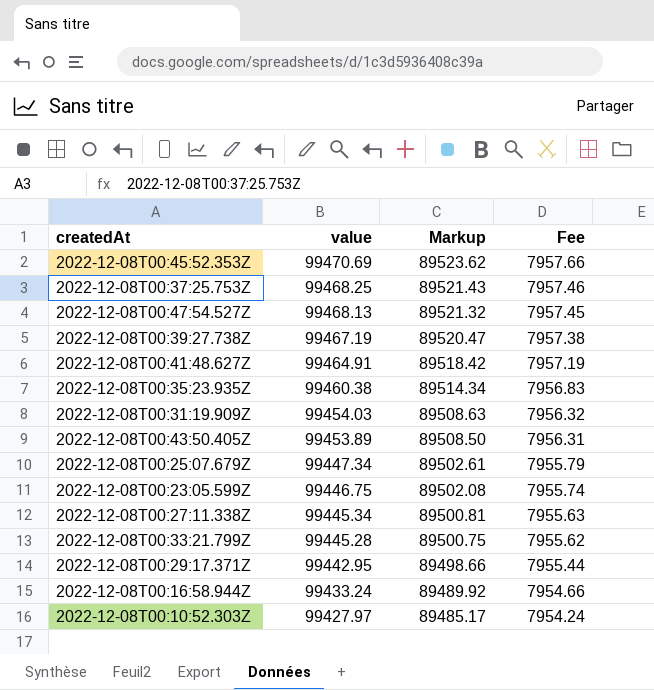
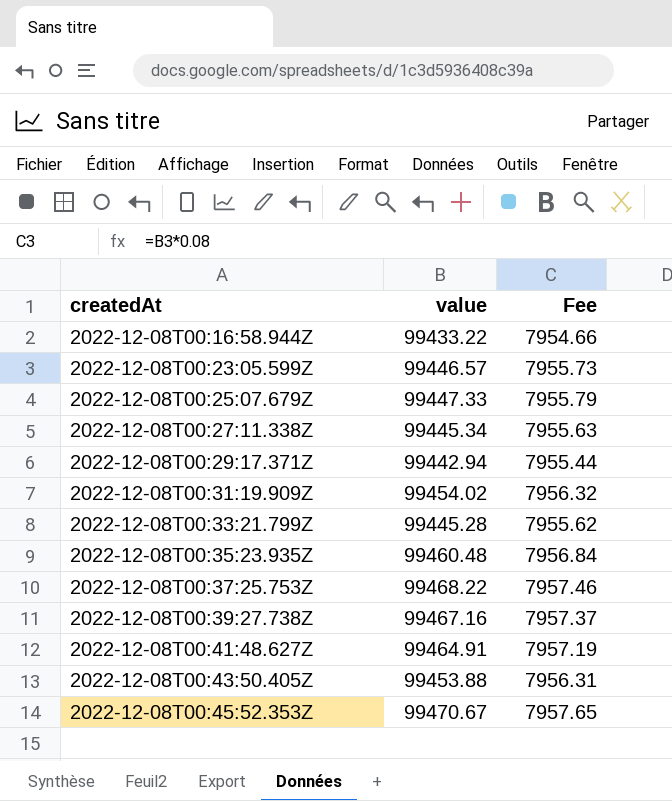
row order: value descending -> createdAt ascending
column Markup | formula: [value] * 0.9 -> none
row 2022-12-08T00:47:54.527Z: 99468.13 | 89521.32 | 7957.45 -> none
row 2022-12-08T00:10:52.303Z: 99427.97 | 89485.17 | 7954.24 -> none
2022-12-08T00:16:58.944Z | value: 99433.24 -> 99433.22
2022-12-08T00:23:05.599Z | value: 99446.75 -> 99446.57
2022-12-08T00:23:05.599Z | Fee: 7955.74 -> 7955.73
2022-12-08T00:25:07.679Z | value: 99447.34 -> 99447.33
2022-12-08T00:29:17.371Z | value: 99442.95 -> 99442.94
2022-12-08T00:31:19.909Z | value: 99454.03 -> 99454.02
2022-12-08T00:35:23.935Z | value: 99460.38 -> 99460.48
2022-12-08T00:35:23.935Z | Fee: 7956.83 -> 7956.84
2022-12-08T00:37:25.753Z | value: 99468.25 -> 99468.22
2022-12-08T00:39:27.738Z | value: 99467.19 -> 99467.16
2022-12-08T00:39:27.738Z | Fee: 7957.38 -> 7957.37
2022-12-08T00:43:50.405Z | value: 99453.89 -> 99453.88
2022-12-08T00:45:52.353Z | value: 99470.69 -> 99470.67
2022-12-08T00:45:52.353Z | Fee: 7957.66 -> 7957.65

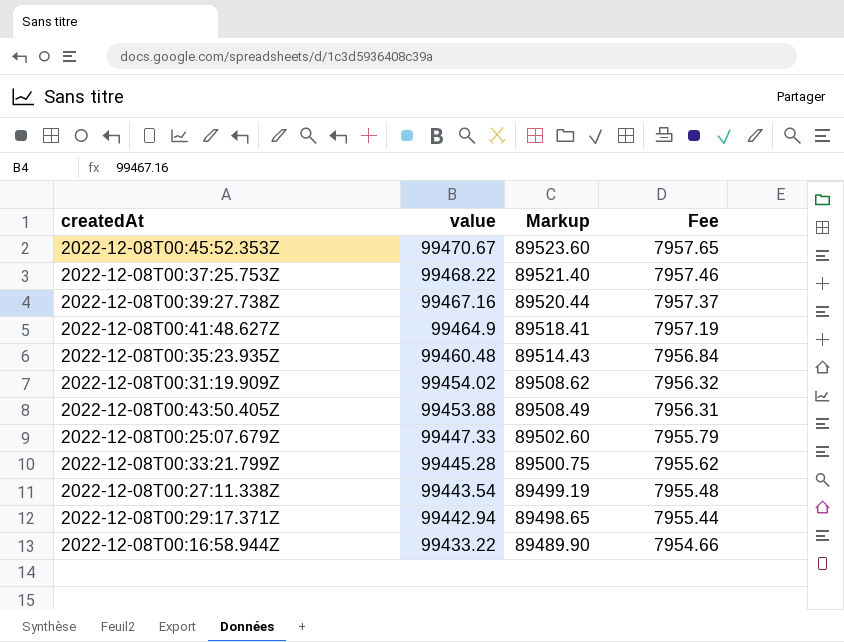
row order: createdAt ascending -> value descending
column Markup | formula: none -> [value] * 0.9
row 2022-12-08T00:23:05.599Z: 99446.57 | 7955.73 -> none
2022-12-08T00:41:48.627Z | value: 99464.91 -> 99464.9
2022-12-08T00:27:11.338Z | value: 99445.34 -> 99443.54
2022-12-08T00:27:11.338Z | Fee: 7955.63 -> 7955.48

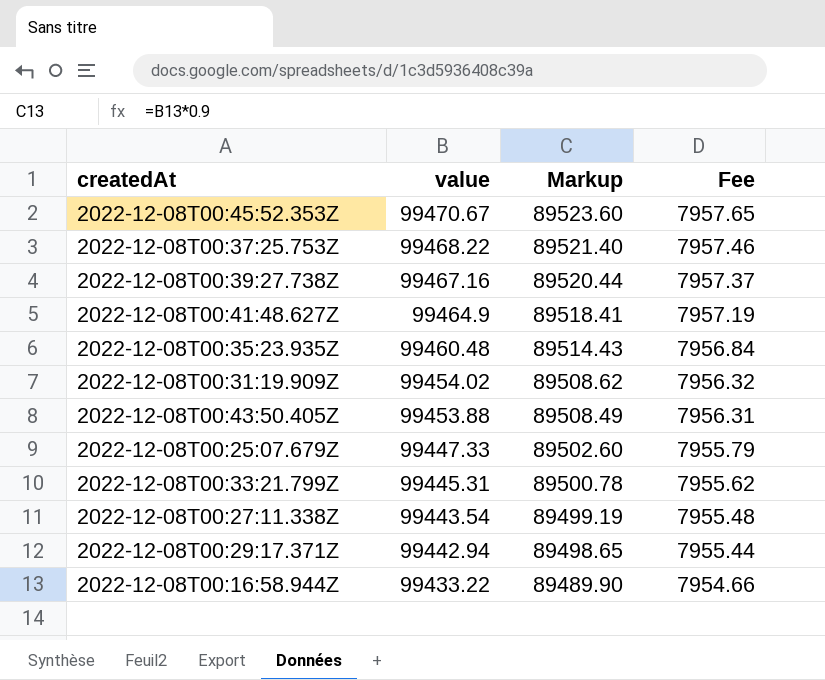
2022-12-08T00:33:21.799Z | value: 99445.28 -> 99445.31
2022-12-08T00:33:21.799Z | Markup: 89500.75 -> 89500.78

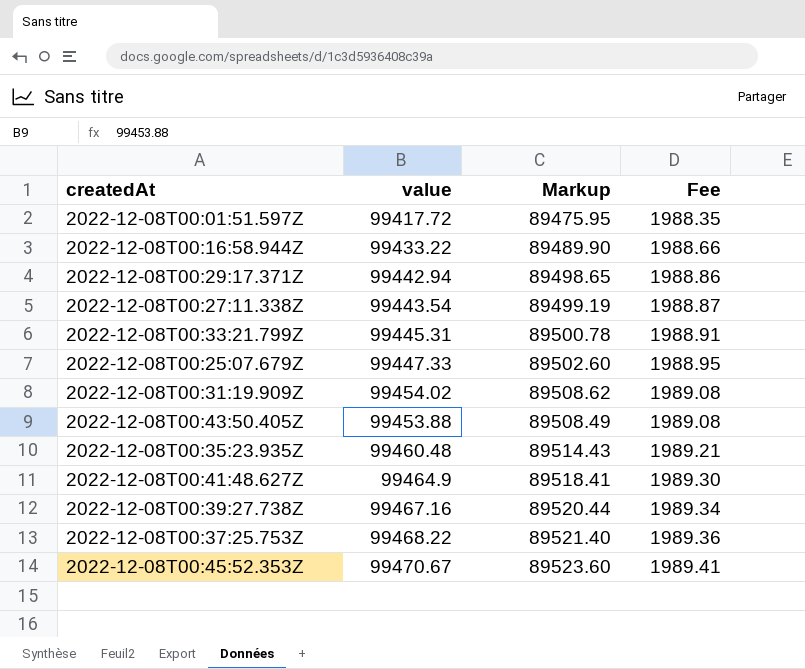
row order: value descending -> Fee ascending
column Fee | formula: [value] * 0.08 -> [value] * 0.02
row 2022-12-08T00:01:51.597Z: none -> 99417.72 | 89475.95 | 1988.35

